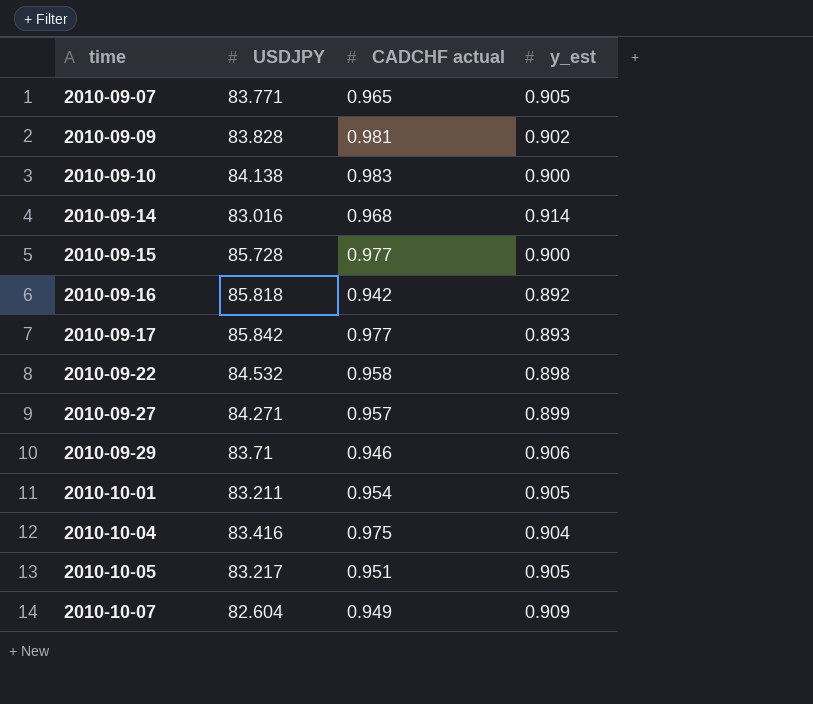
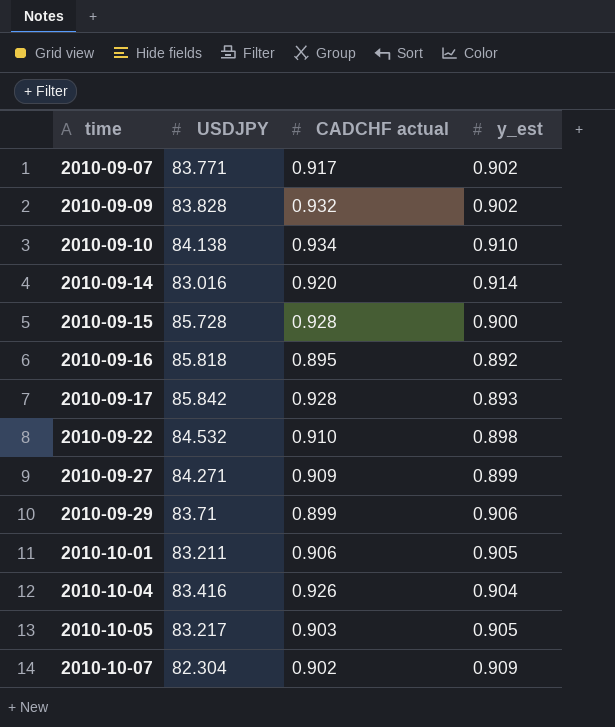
2010-09-07 | CADCHF actual: 0.965 -> 0.917
2010-09-07 | y_est: 0.905 -> 0.902
2010-09-09 | CADCHF actual: 0.981 -> 0.932
2010-09-10 | CADCHF actual: 0.983 -> 0.934
2010-09-10 | y_est: 0.900 -> 0.910
2010-09-14 | CADCHF actual: 0.968 -> 0.920
2010-09-15 | CADCHF actual: 0.977 -> 0.928
2010-09-16 | CADCHF actual: 0.942 -> 0.895
2010-09-17 | CADCHF actual: 0.977 -> 0.928
2010-09-22 | CADCHF actual: 0.958 -> 0.910
2010-09-27 | CADCHF actual: 0.957 -> 0.909
2010-09-29 | CADCHF actual: 0.946 -> 0.899
2010-10-01 | CADCHF actual: 0.954 -> 0.906
2010-10-04 | CADCHF actual: 0.975 -> 0.926
2010-10-05 | CADCHF actual: 0.951 -> 0.903
2010-10-07 | USDJPY: 82.604 -> 82.304
2010-10-07 | CADCHF actual: 0.949 -> 0.902

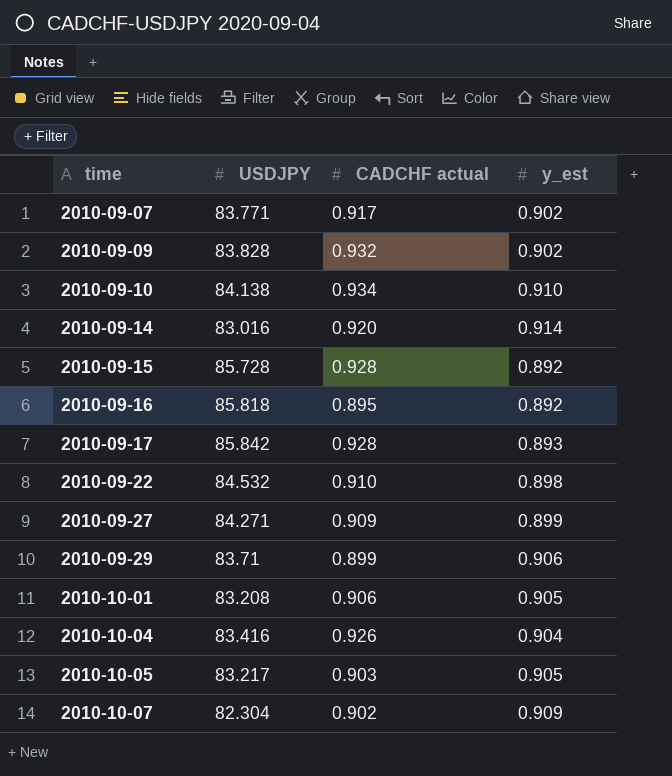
2010-09-15 | y_est: 0.900 -> 0.892
2010-10-01 | USDJPY: 83.211 -> 83.208

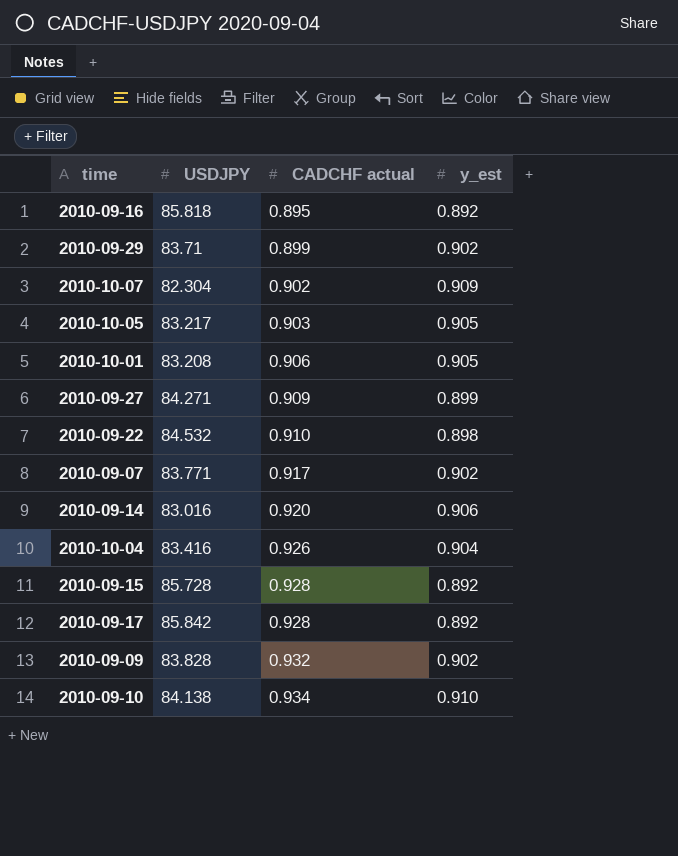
row order: time ascending -> CADCHF actual ascending
2010-09-29 | y_est: 0.906 -> 0.902
2010-09-14 | y_est: 0.914 -> 0.906
2010-09-17 | y_est: 0.893 -> 0.892

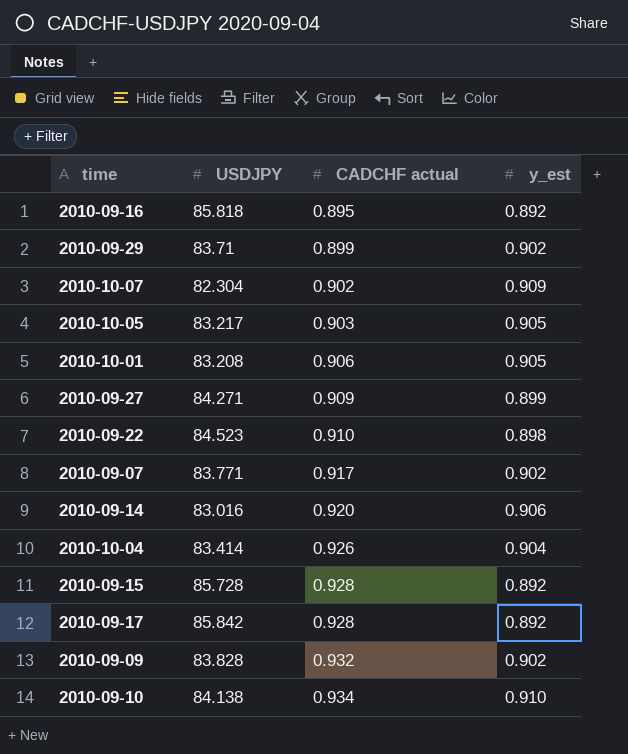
2010-09-22 | USDJPY: 84.532 -> 84.523
2010-10-04 | USDJPY: 83.416 -> 83.414

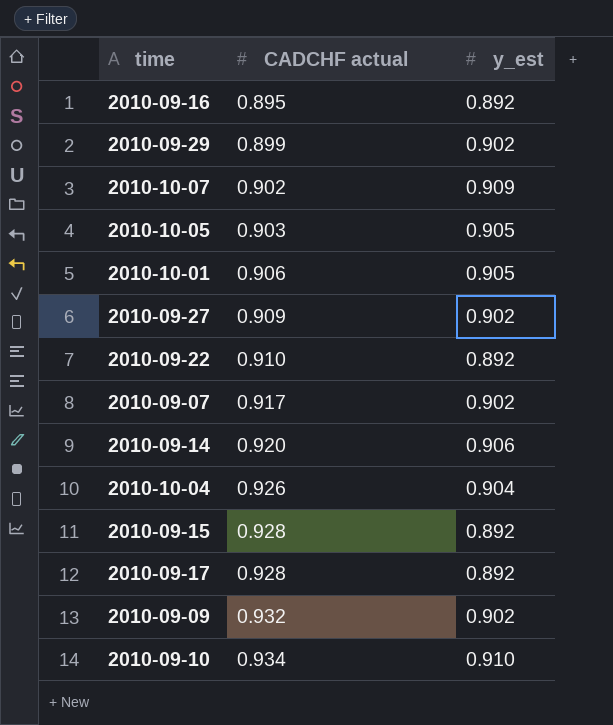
column USDJPY | position: 2 -> none
2010-09-27 | y_est: 0.899 -> 0.902
2010-09-22 | y_est: 0.898 -> 0.892

